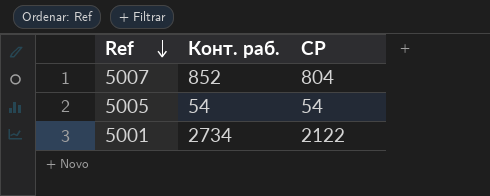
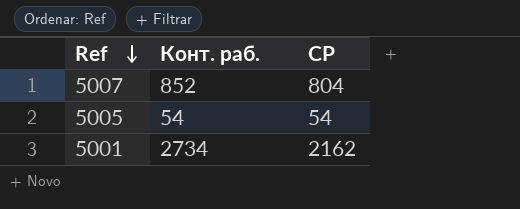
5001 | СР: 2122 -> 2162

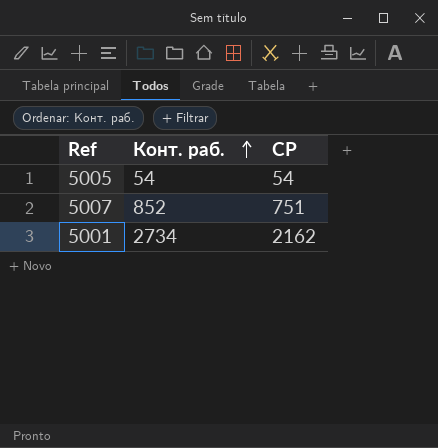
row order: Ref descending -> Конт. раб. ascending
5007 | СР: 804 -> 751

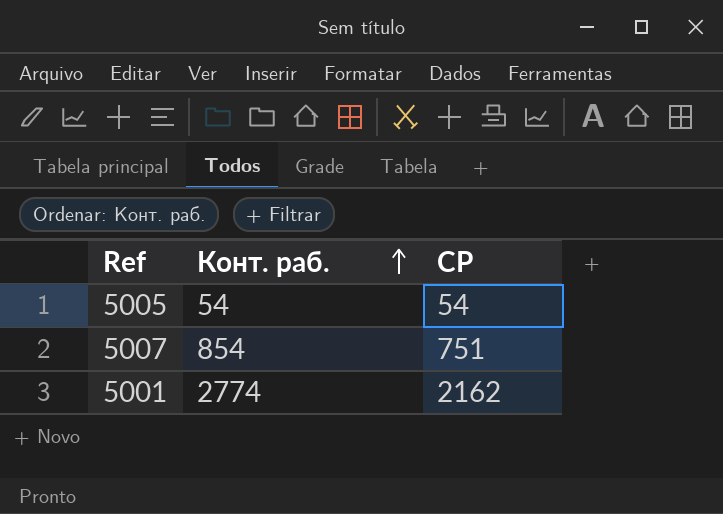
5007 | Конт. раб.: 852 -> 854
5001 | Конт. раб.: 2734 -> 2774

